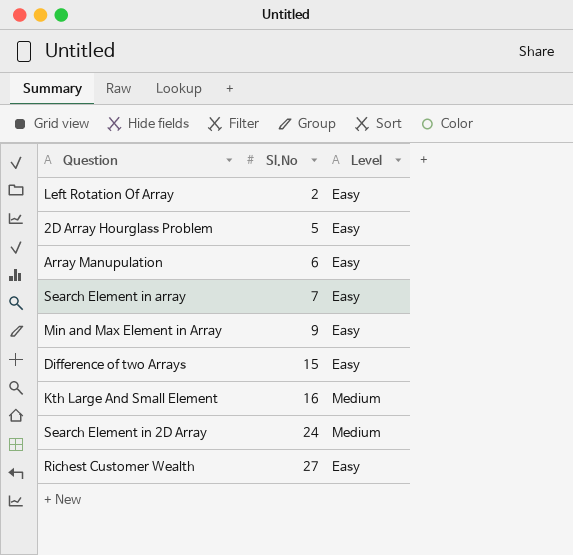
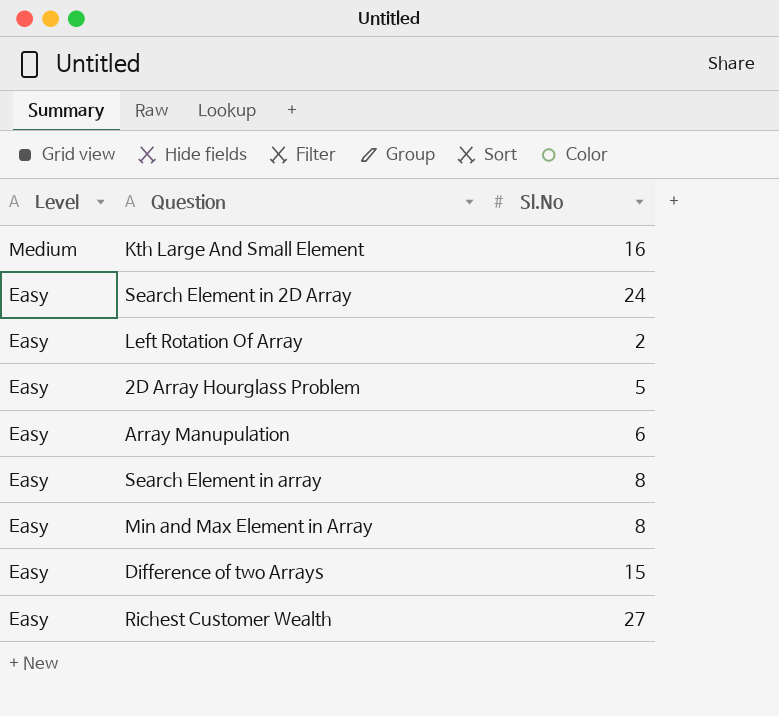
row order: Sl.No ascending -> Level descending
column Level | position: 3 -> 1
Search Element in 2D Array | Level: Medium -> Easy
Search Element in array | Sl.No: 7 -> 8
Min and Max Element in Array | Sl.No: 9 -> 8

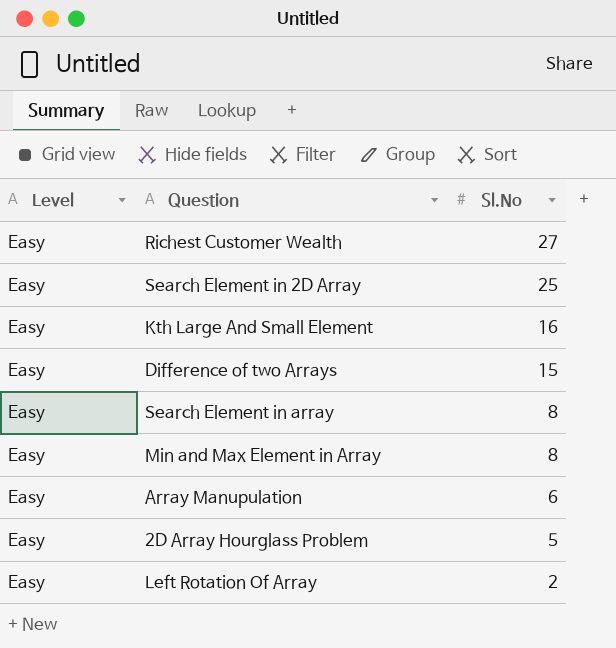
row order: Level descending -> Sl.No descending
Search Element in 2D Array | Sl.No: 24 -> 25
Kth Large And Small Element | Level: Medium -> Easy

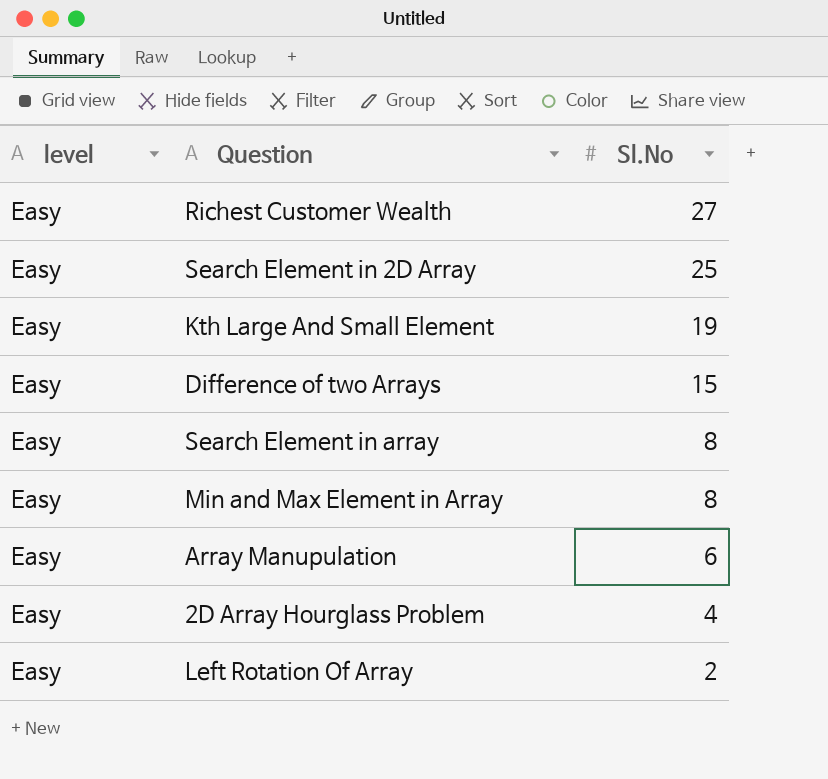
column name: Level -> level
Kth Large And Small Element | Sl.No: 16 -> 19
2D Array Hourglass Problem | Sl.No: 5 -> 4

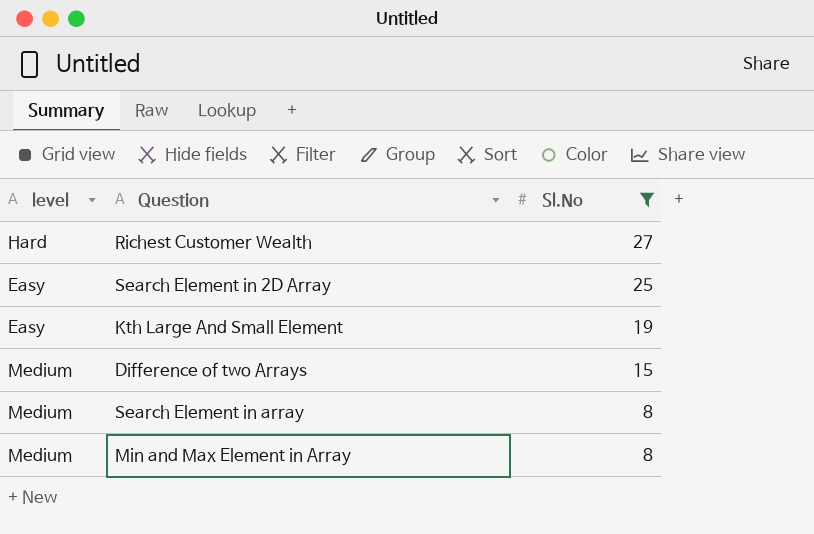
filter: none -> Sl.No >= 8
Richest Customer Wealth | level: Easy -> Hard
Difference of two Arrays | level: Easy -> Medium
Search Element in array | level: Easy -> Medium
Min and Max Element in Array | level: Easy -> Medium

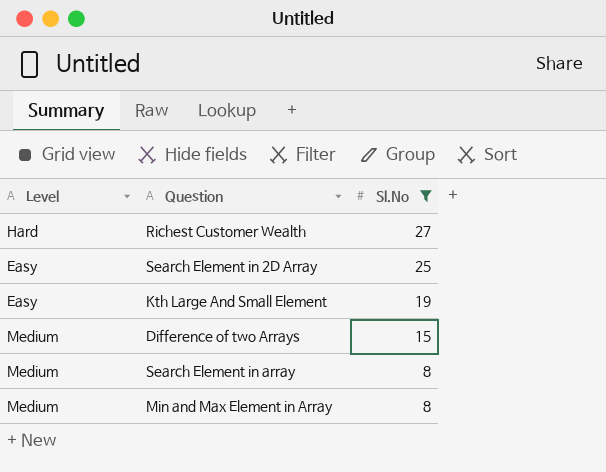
column name: level -> Level

